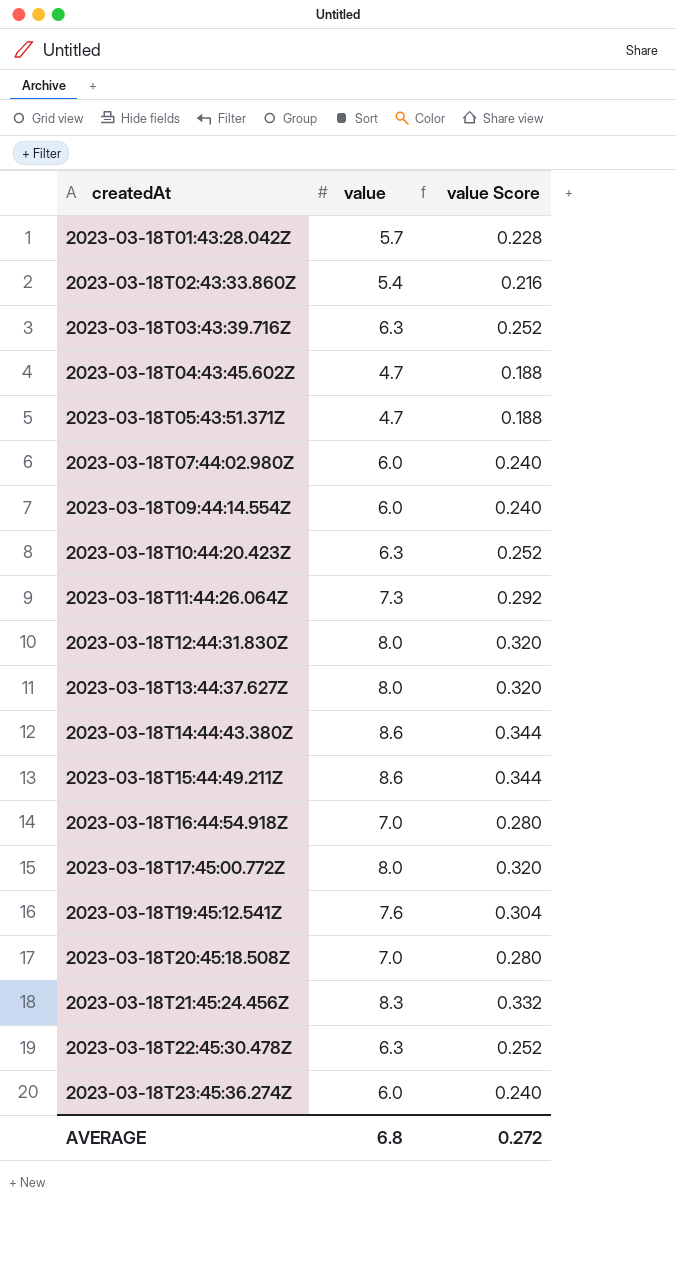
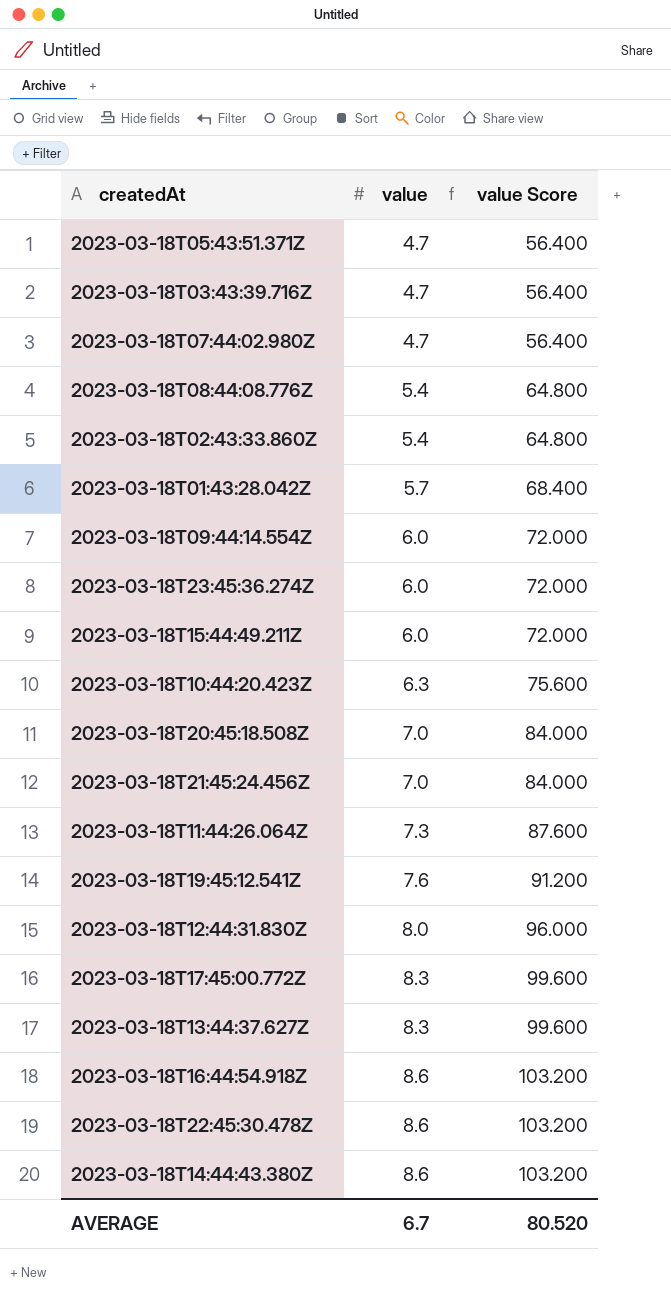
row order: createdAt ascending -> value ascending
column value Score | formula: [value] * 0.04 -> [value] * 12
row 2023-03-18T04:43:45.602Z: 4.7 | 0.188 -> none
2023-03-18T03:43:39.716Z | value: 6.3 -> 4.7
2023-03-18T07:44:02.980Z | value: 6.0 -> 4.7
row 2023-03-18T08:44:08.776Z: none -> 5.4 | 64.800
2023-03-18T15:44:49.211Z | value: 8.6 -> 6.0
2023-03-18T21:45:24.456Z | value: 8.3 -> 7.0
2023-03-18T17:45:00.772Z | value: 8.0 -> 8.3
2023-03-18T13:44:37.627Z | value: 8.0 -> 8.3
2023-03-18T16:44:54.918Z | value: 7.0 -> 8.6
2023-03-18T22:45:30.478Z | value: 6.3 -> 8.6
AVERAGE | value: 6.8 -> 6.7
AVERAGE | value Score: 0.272 -> 80.520

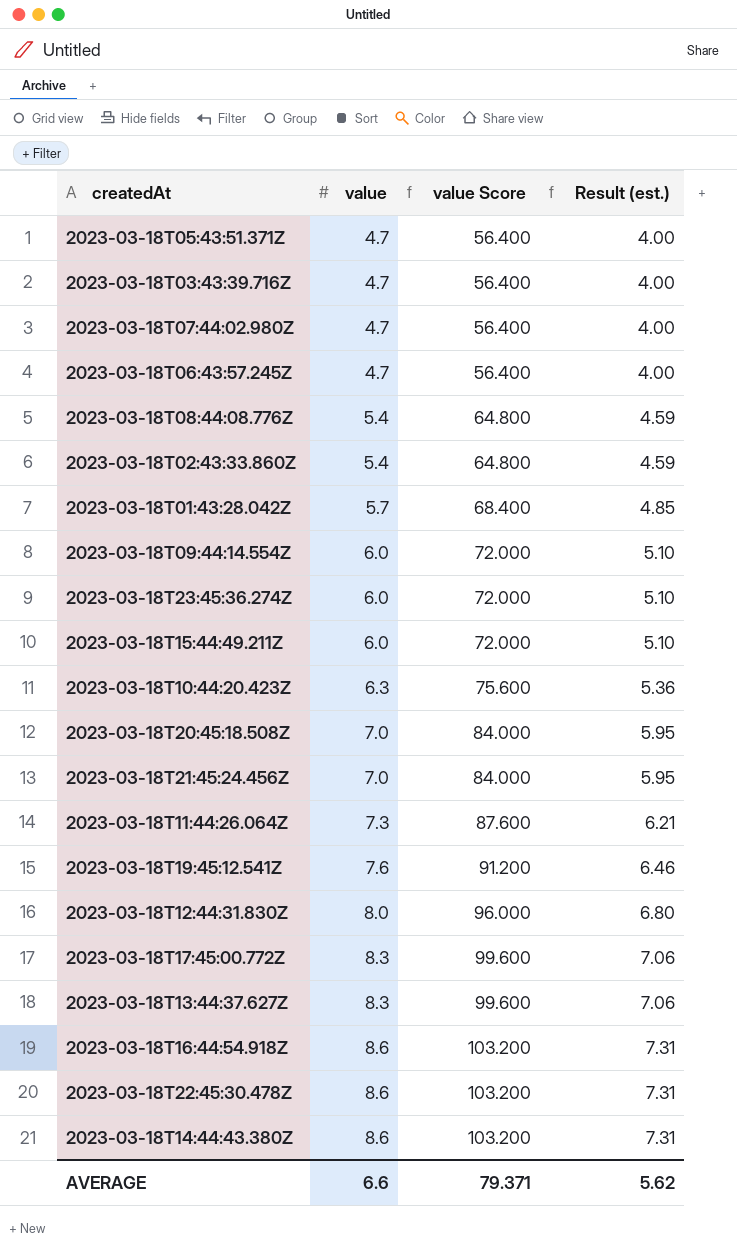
column Result (est.) | formula: none -> [value] * 0.85
row 2023-03-18T06:43:57.245Z: none -> 4.7 | 56.400 | 4.00
AVERAGE | value: 6.7 -> 6.6
AVERAGE | value Score: 80.520 -> 79.371

